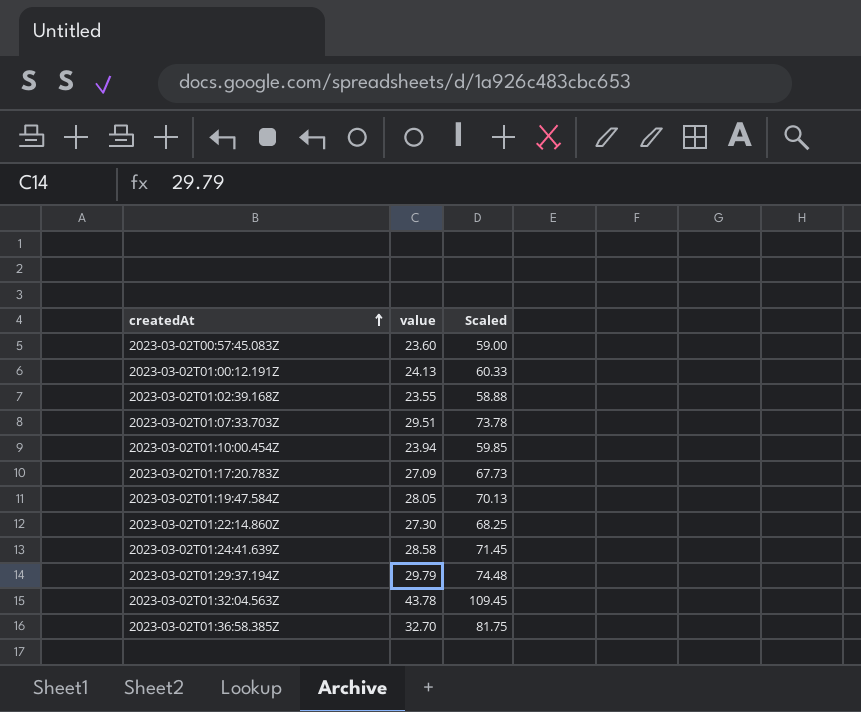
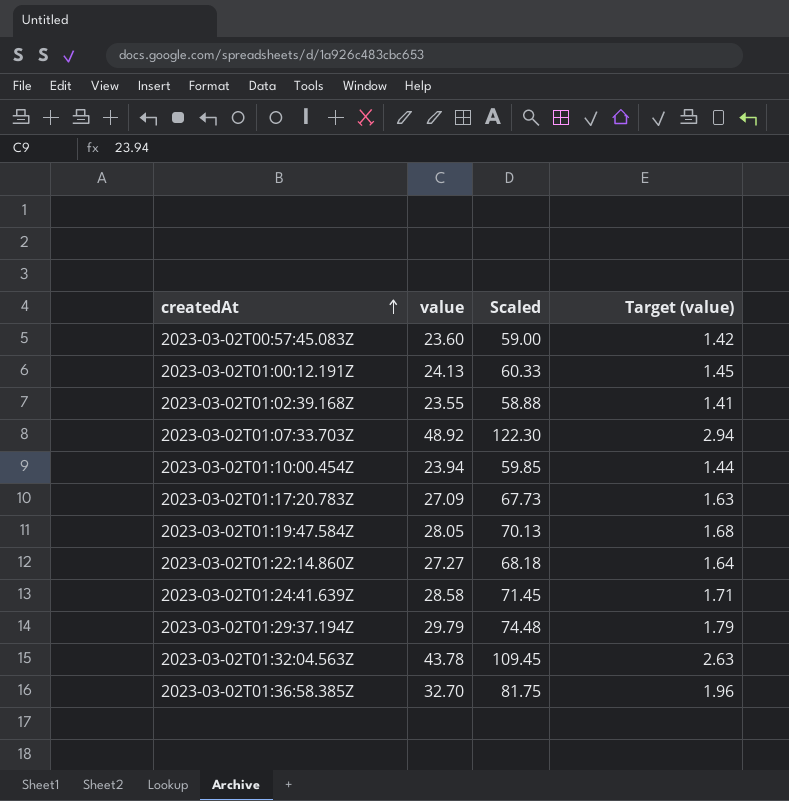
column Target (value) | formula: none -> [value] * 0.06
2023-03-02T01:07:33.703Z | value: 29.51 -> 48.92
2023-03-02T01:07:33.703Z | Scaled: 73.78 -> 122.30
2023-03-02T01:22:14.860Z | value: 27.30 -> 27.27
2023-03-02T01:22:14.860Z | Scaled: 68.25 -> 68.18

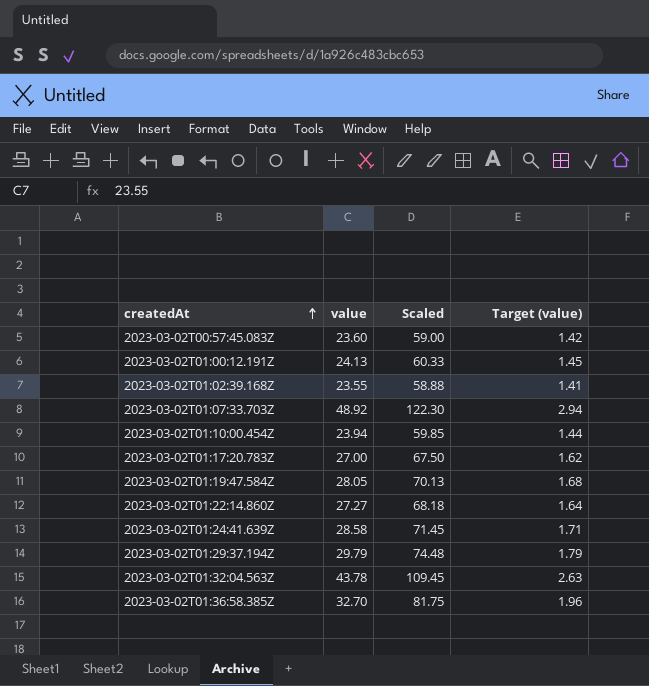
2023-03-02T01:17:20.783Z | value: 27.09 -> 27.00
2023-03-02T01:17:20.783Z | Scaled: 67.73 -> 67.50
2023-03-02T01:17:20.783Z | Target (value): 1.63 -> 1.62

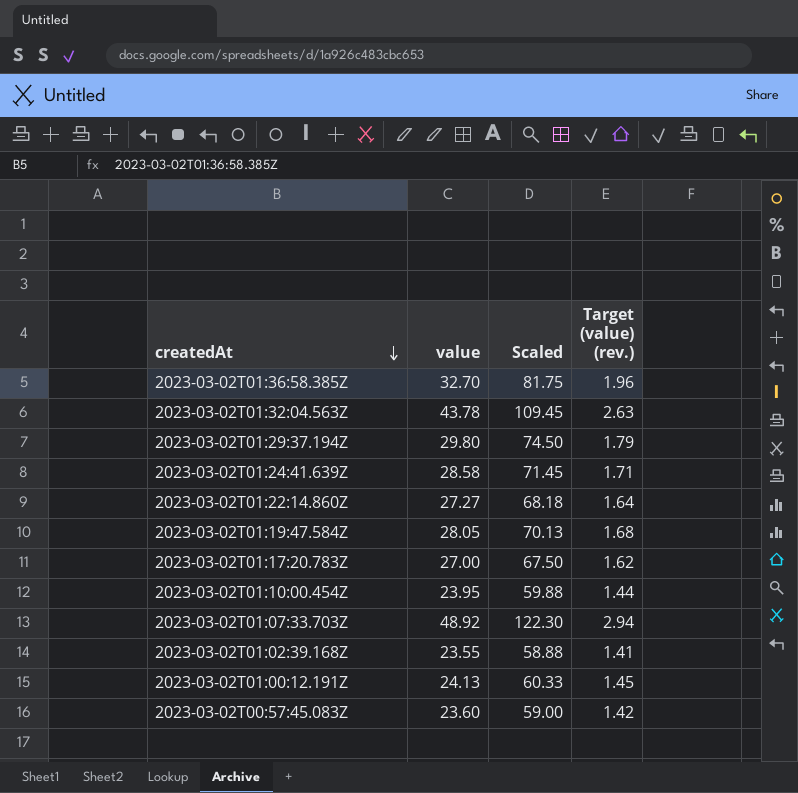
row order: createdAt ascending -> createdAt descending
column name: Target (value) -> Target (value) (rev.)
2023-03-02T01:29:37.194Z | value: 29.79 -> 29.80
2023-03-02T01:29:37.194Z | Scaled: 74.48 -> 74.50
2023-03-02T01:10:00.454Z | value: 23.94 -> 23.95
2023-03-02T01:10:00.454Z | Scaled: 59.85 -> 59.88

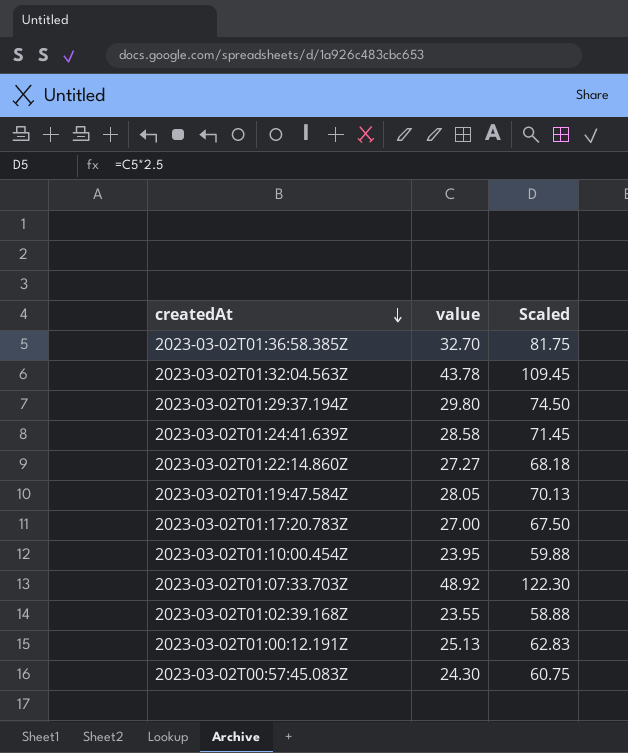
column Target (value) (rev.) | formula: [value] * 0.06 -> none
2023-03-02T01:00:12.191Z | value: 24.13 -> 25.13
2023-03-02T01:00:12.191Z | Scaled: 60.33 -> 62.83
2023-03-02T00:57:45.083Z | value: 23.60 -> 24.30
2023-03-02T00:57:45.083Z | Scaled: 59.00 -> 60.75

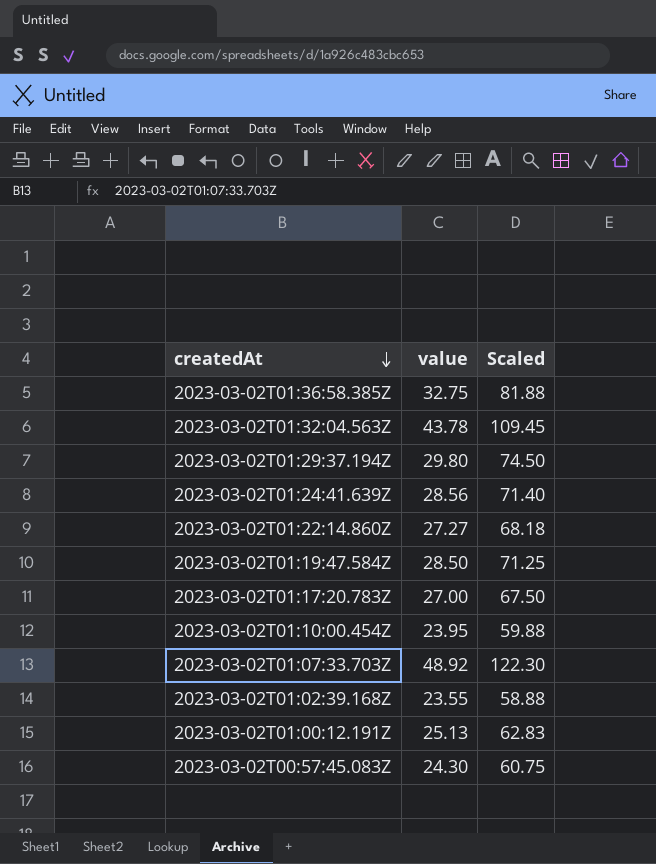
2023-03-02T01:36:58.385Z | value: 32.70 -> 32.75
2023-03-02T01:36:58.385Z | Scaled: 81.75 -> 81.88
2023-03-02T01:24:41.639Z | value: 28.58 -> 28.56
2023-03-02T01:24:41.639Z | Scaled: 71.45 -> 71.40
2023-03-02T01:19:47.584Z | value: 28.05 -> 28.50
2023-03-02T01:19:47.584Z | Scaled: 70.13 -> 71.25

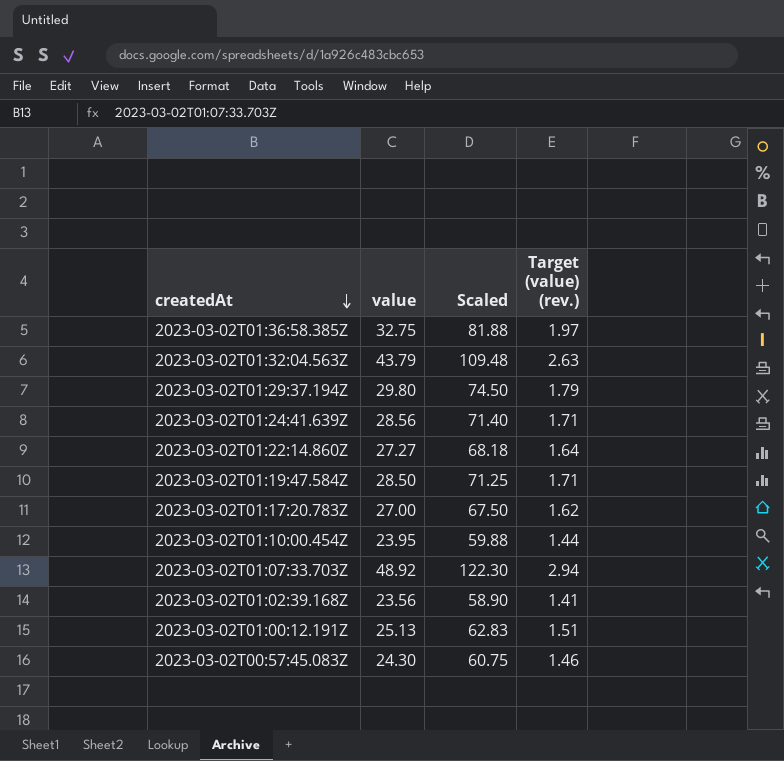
column Target (value) (rev.) | formula: none -> [value] * 0.06
2023-03-02T01:32:04.563Z | value: 43.78 -> 43.79
2023-03-02T01:32:04.563Z | Scaled: 109.45 -> 109.48
2023-03-02T01:02:39.168Z | value: 23.55 -> 23.56
2023-03-02T01:02:39.168Z | Scaled: 58.88 -> 58.90

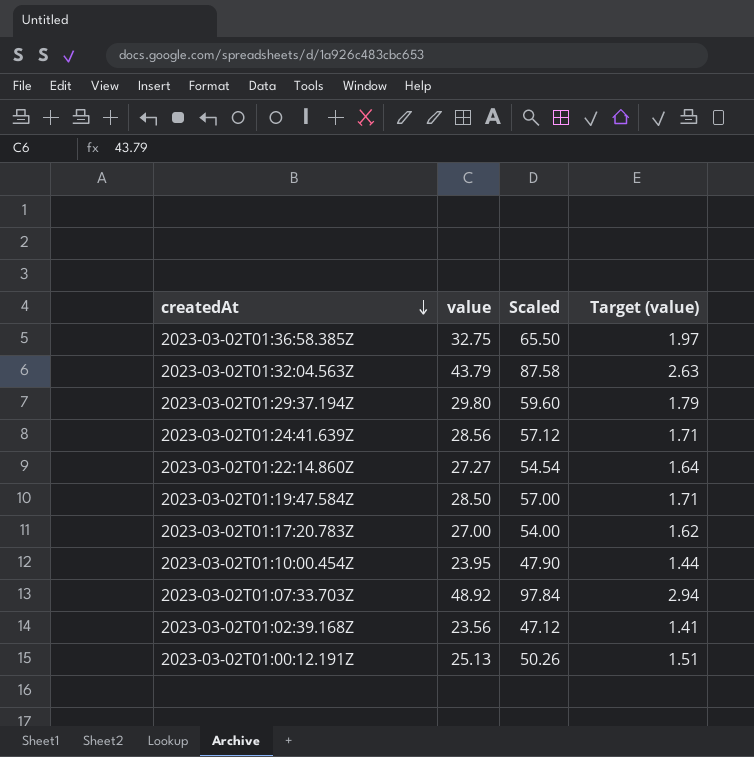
column Scaled | formula: [value] * 2.5 -> [value] * 2
column name: Target (value) (rev.) -> Target (value)
row 2023-03-02T00:57:45.083Z: 24.30 | 60.75 | 1.46 -> none

